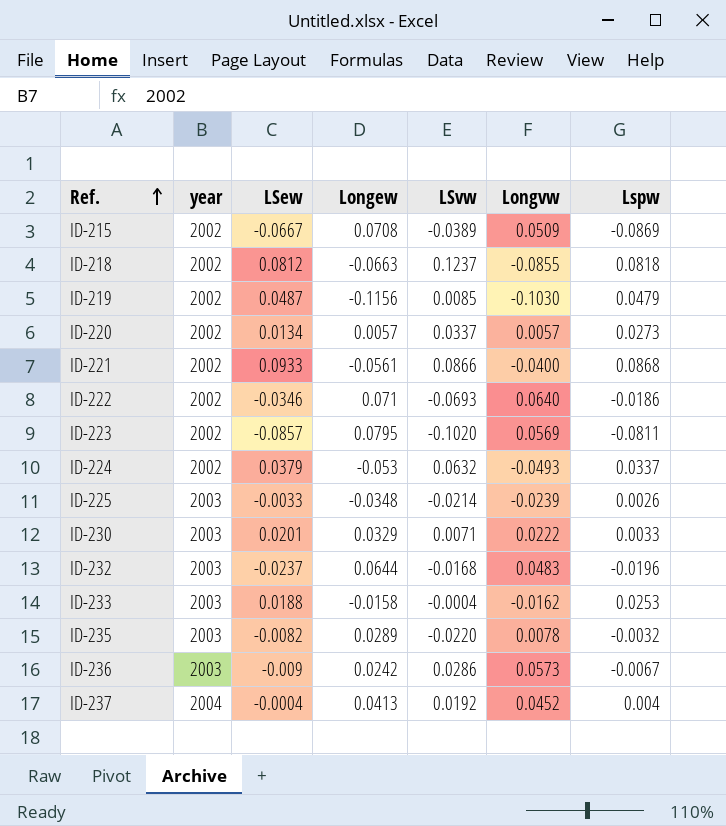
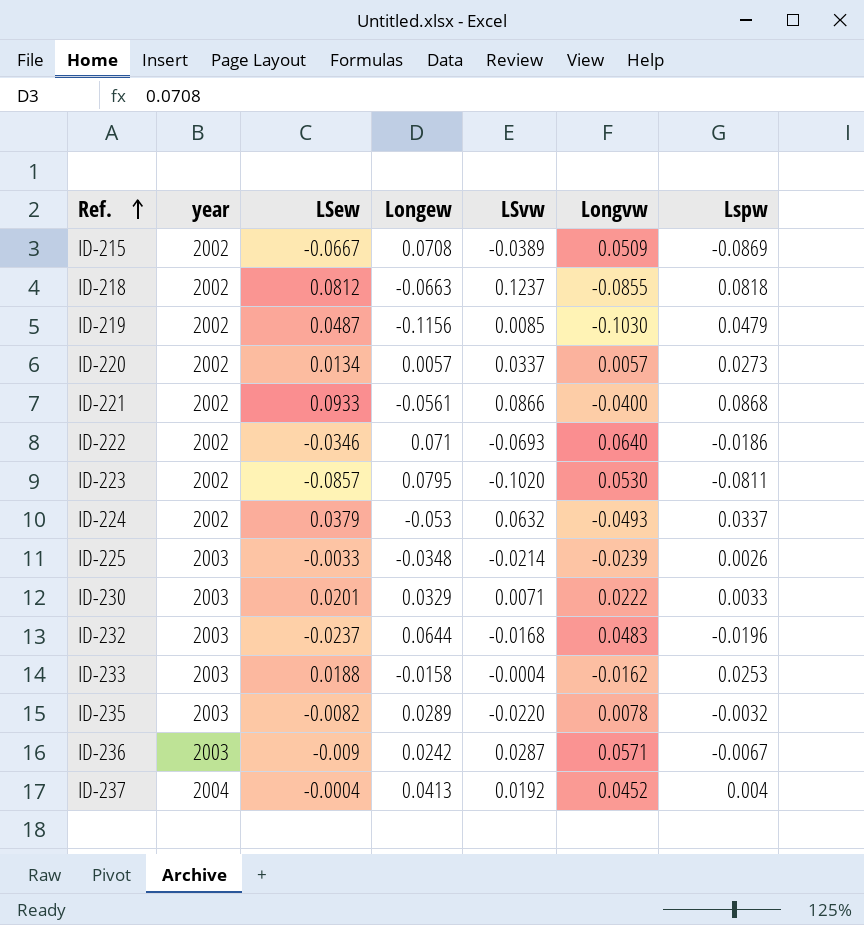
ID-223 | Longvw: 0.0569 -> 0.0530
ID-236 | LSvw: 0.0286 -> 0.0287
ID-236 | Longvw: 0.0573 -> 0.0571

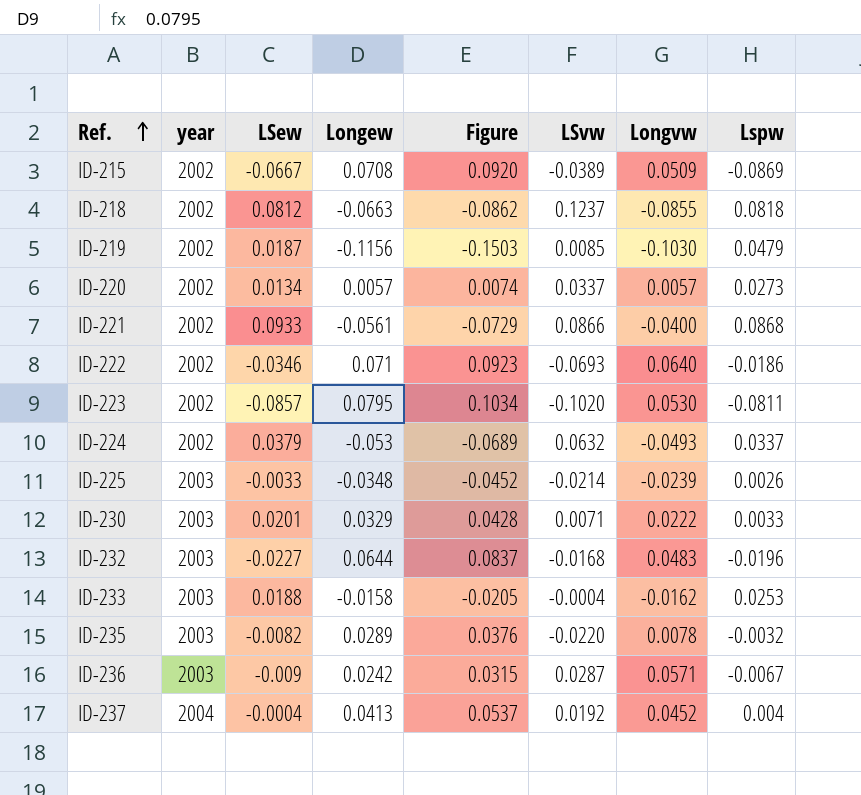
column Figure | formula: none -> [Longew] * 1.3
ID-219 | LSew: 0.0487 -> 0.0187
ID-232 | LSew: -0.0237 -> -0.0227

